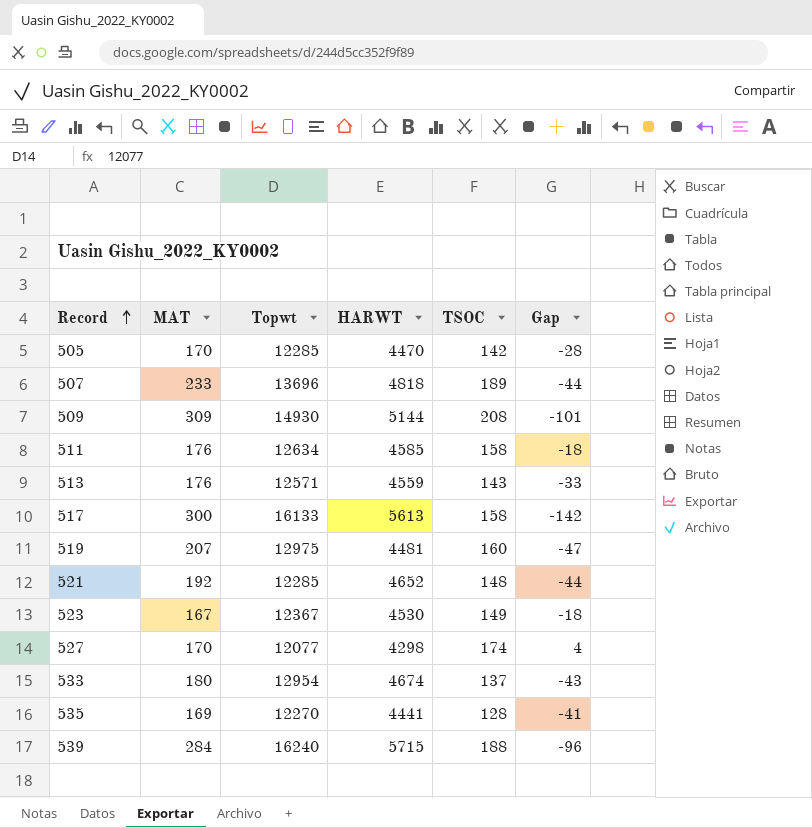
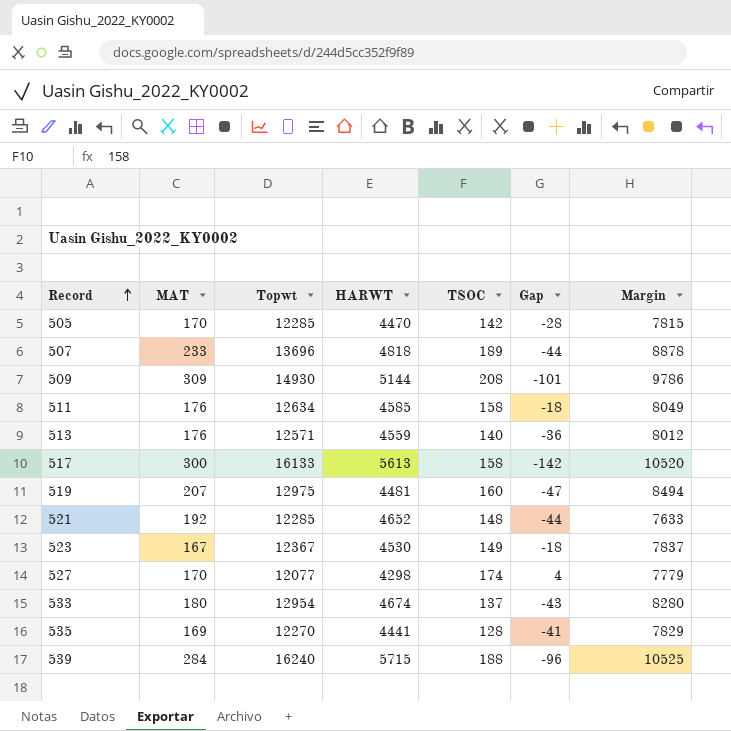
column Margin | formula: none -> [Topwt] - [HARWT]
513 | TSOC: 143 -> 140
513 | Gap: -33 -> -36

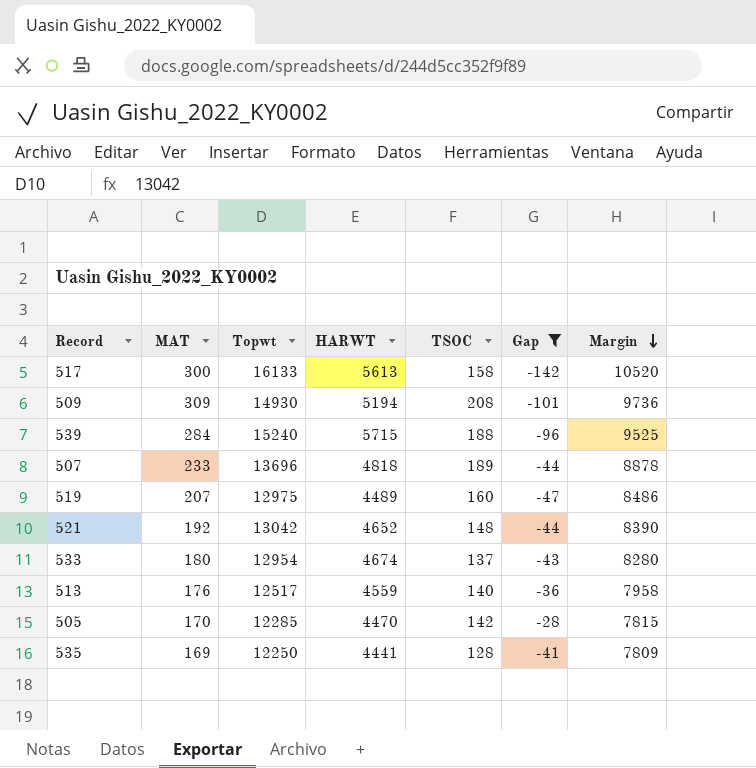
filter: none -> Gap <= -28
row order: Record ascending -> Margin descending
509 | HARWT: 5144 -> 5194
509 | Margin: 9786 -> 9736
539 | Topwt: 16240 -> 15240
539 | Margin: 10525 -> 9525
519 | HARWT: 4481 -> 4489
519 | Margin: 8494 -> 8486
521 | Topwt: 12285 -> 13042
521 | Margin: 7633 -> 8390
513 | Topwt: 12571 -> 12517
513 | Margin: 8012 -> 7958
535 | Topwt: 12270 -> 12250
535 | Margin: 7829 -> 7809

